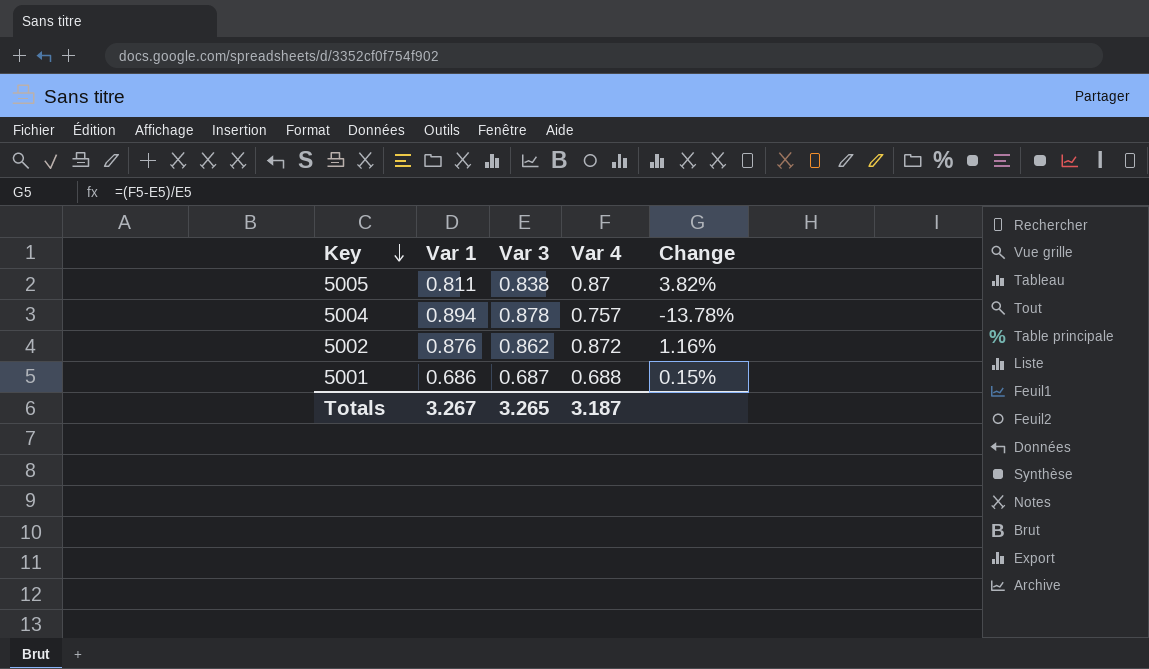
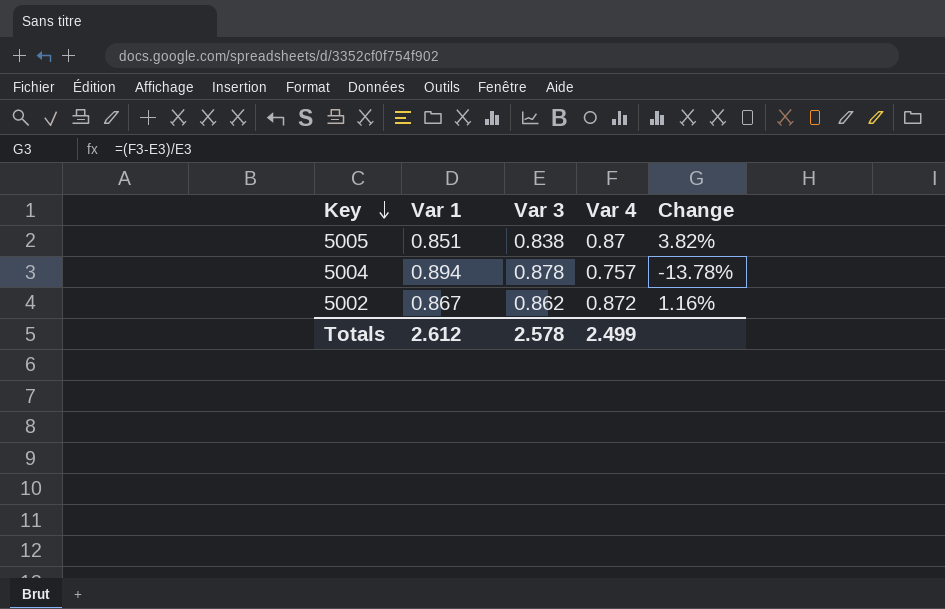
row 5001: 0.686 | 0.687 | 0.688 | 0.15% -> none
5005 | Var 1: 0.811 -> 0.851
5002 | Var 1: 0.876 -> 0.867
Totals | Var 1: 3.267 -> 2.612
Totals | Var 3: 3.265 -> 2.578
Totals | Var 4: 3.187 -> 2.499

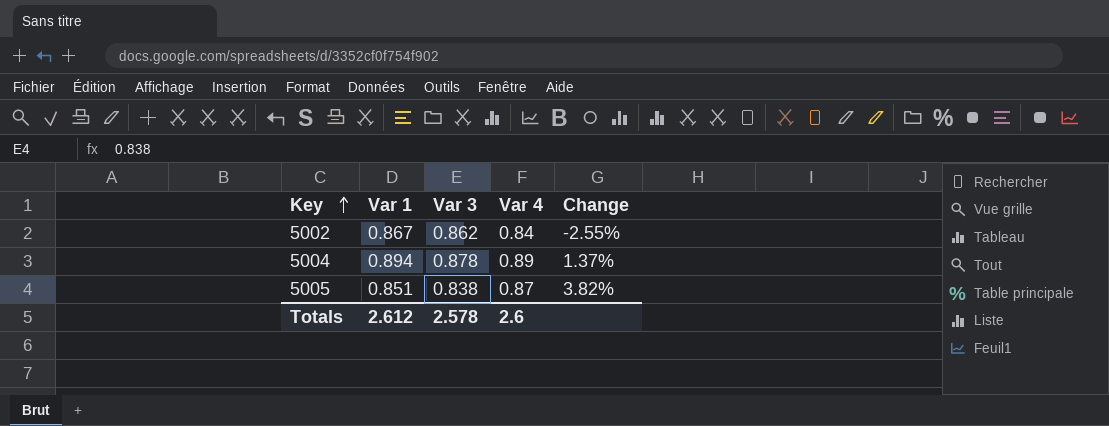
row order: Key descending -> Key ascending
5002 | Var 4: 0.872 -> 0.84
5002 | Change: 1.16% -> -2.55%
5004 | Var 4: 0.757 -> 0.89
5004 | Change: -13.78% -> 1.37%
Totals | Var 4: 2.499 -> 2.6

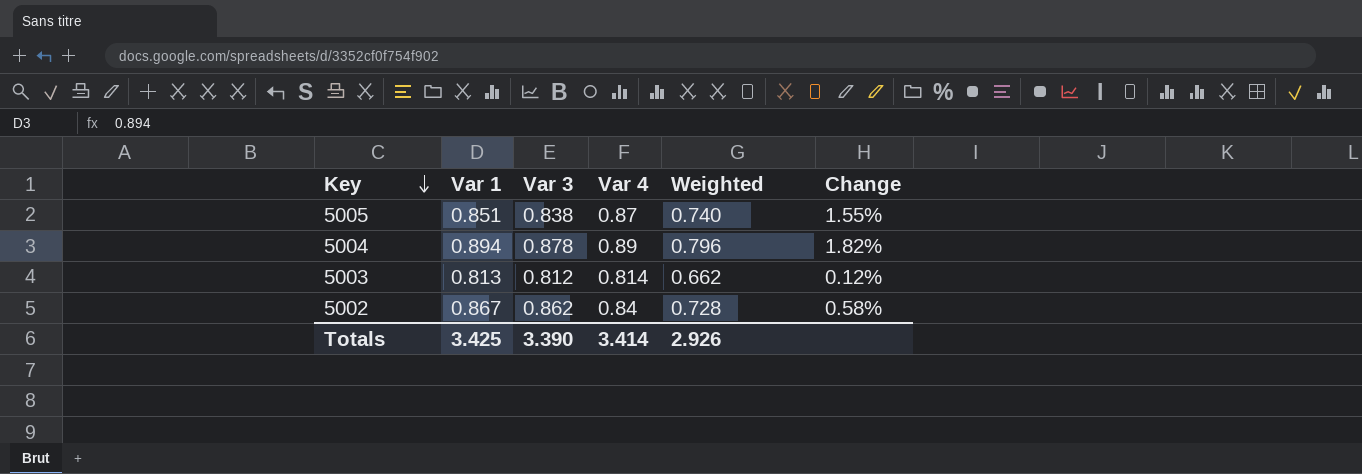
row order: Key ascending -> Key descending
column Weighted | formula: none -> [Var 1] * [Var 4]
column Change | formula: ([Var 4] - [Var 3]) / [Var 3] -> ([Var 1] - [Var 3]) / [Var 3]
row 5003: none -> 0.813 | 0.812 | 0.814 | 0.662 | 0.12%
Totals | Var 1: 2.612 -> 3.425
Totals | Var 3: 2.578 -> 3.390
Totals | Var 4: 2.6 -> 3.414

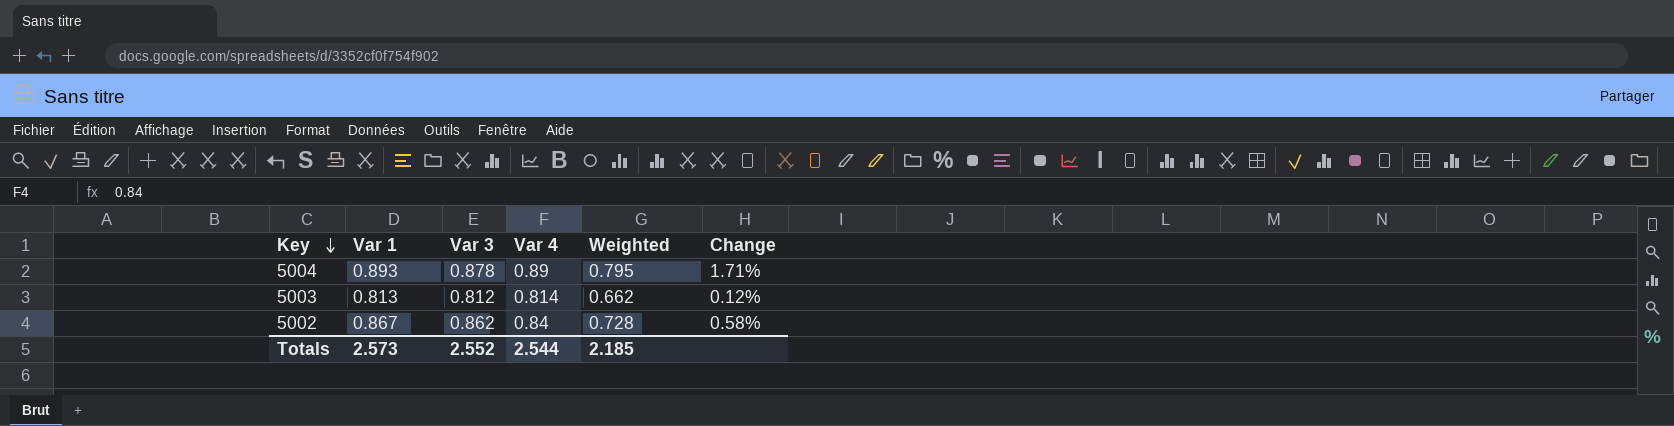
row 5005: 0.851 | 0.838 | 0.87 | 0.740 | 1.55% -> none
5004 | Var 1: 0.894 -> 0.893
5004 | Weighted: 0.796 -> 0.795
5004 | Change: 1.82% -> 1.71%
Totals | Var 1: 3.425 -> 2.573
Totals | Var 3: 3.390 -> 2.552
Totals | Var 4: 3.414 -> 2.544
Totals | Weighted: 2.926 -> 2.185

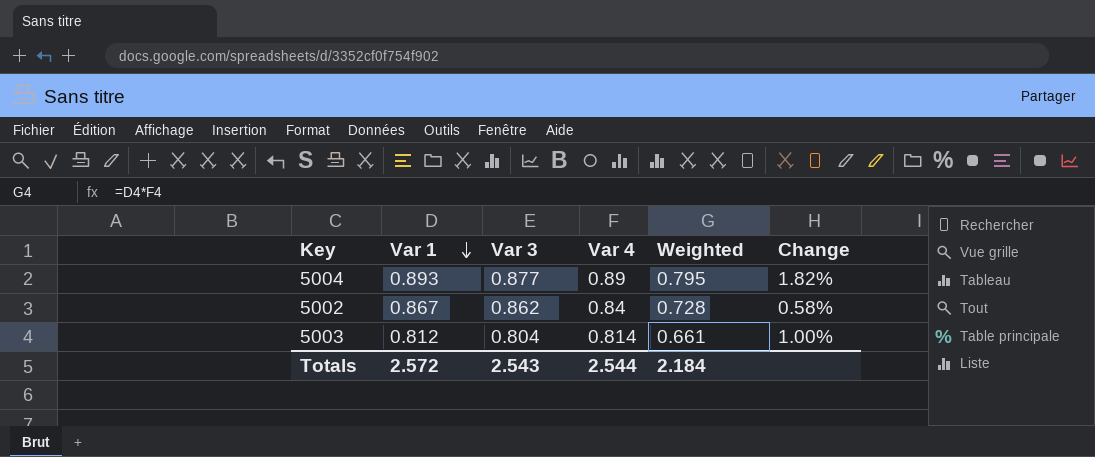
row order: Key descending -> Var 1 descending
5004 | Var 3: 0.878 -> 0.877
5004 | Change: 1.71% -> 1.82%
5003 | Var 1: 0.813 -> 0.812
5003 | Var 3: 0.812 -> 0.804
5003 | Weighted: 0.662 -> 0.661
5003 | Change: 0.12% -> 1.00%
Totals | Var 1: 2.573 -> 2.572
Totals | Var 3: 2.552 -> 2.543
Totals | Weighted: 2.185 -> 2.184

